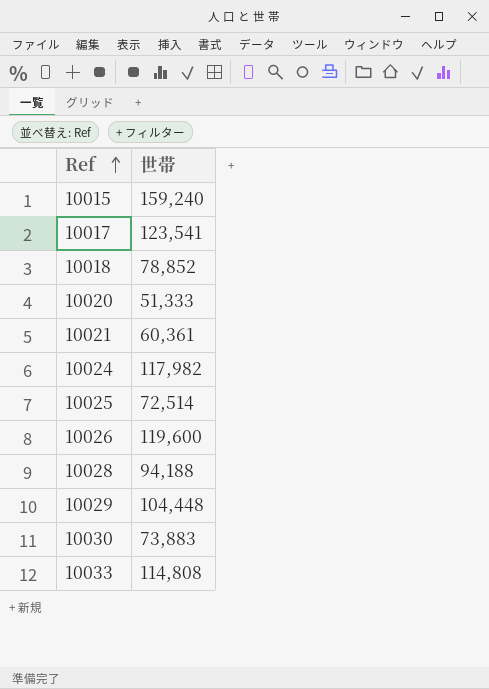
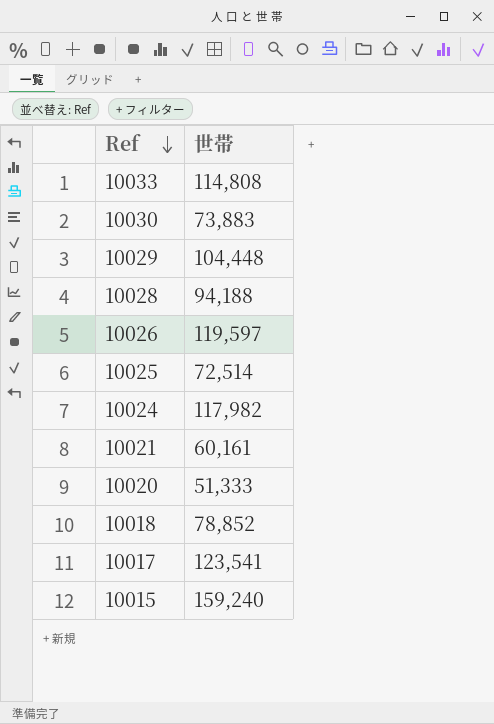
row order: Ref ascending -> Ref descending
10026 | 世帯: 119,600 -> 119,597
10021 | 世帯: 60,361 -> 60,161

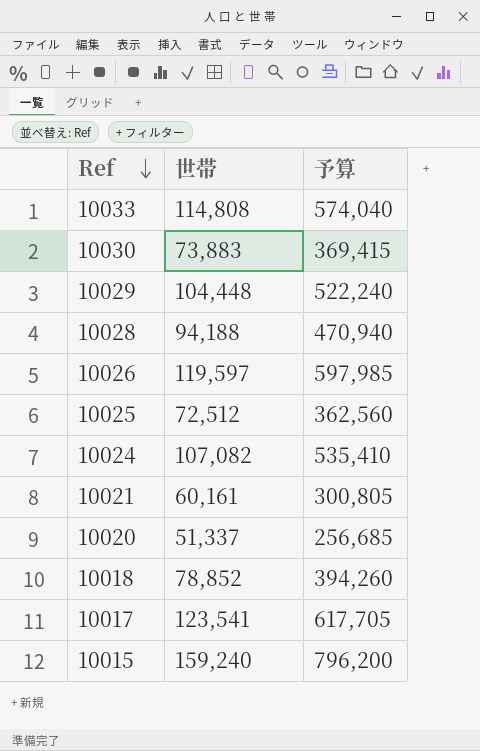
column 予算 | formula: none -> [世帯] * 5
10025 | 世帯: 72,514 -> 72,512
10024 | 世帯: 117,982 -> 107,082
10020 | 世帯: 51,333 -> 51,337

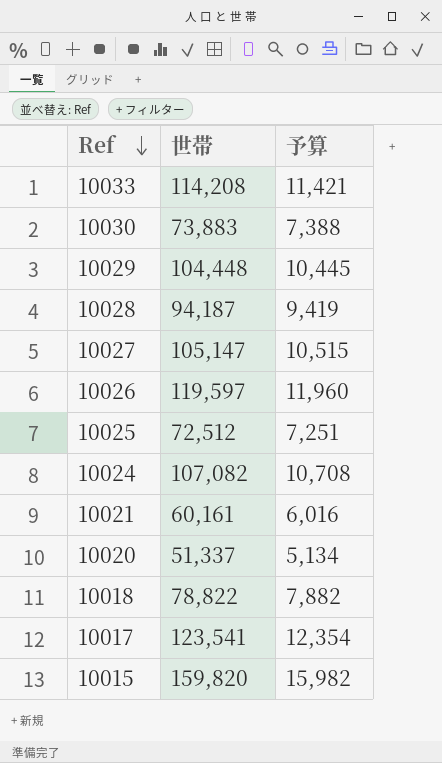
column 予算 | formula: [世帯] * 5 -> [世帯] * 0.1
10033 | 世帯: 114,808 -> 114,208
10028 | 世帯: 94,188 -> 94,187
row 10027: none -> 105,147 | 10,515
10018 | 世帯: 78,852 -> 78,822
10015 | 世帯: 159,240 -> 159,820

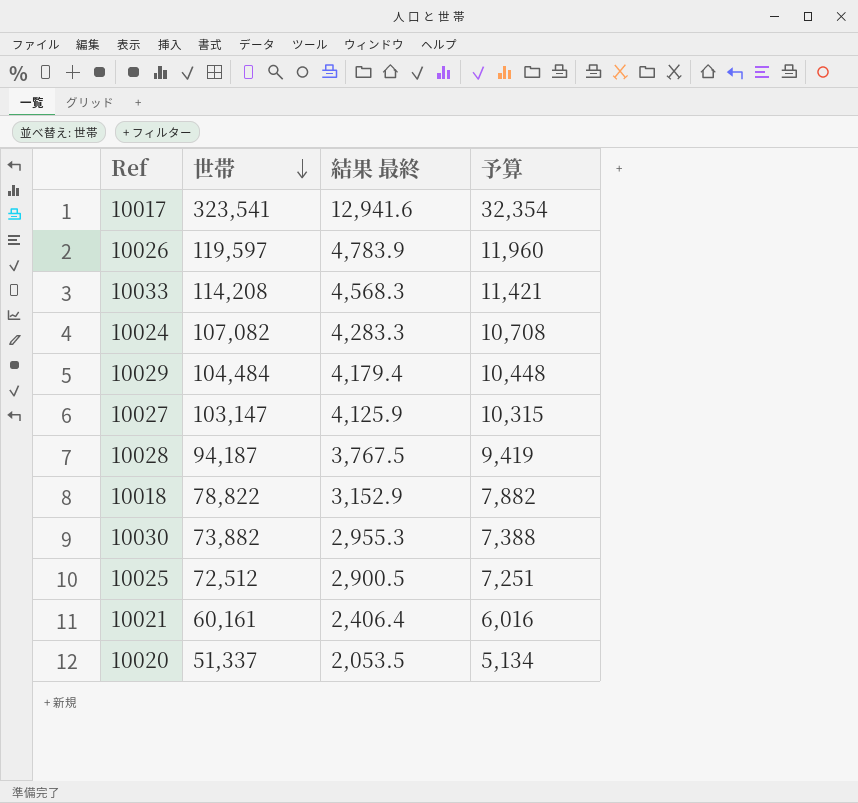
row order: Ref descending -> 世帯 descending
column 結果 最終 | formula: none -> [世帯] * 0.04
row 10015: 159,820 | 15,982 -> none
10017 | 世帯: 123,541 -> 323,541
10017 | 予算: 12,354 -> 32,354
10029 | 世帯: 104,448 -> 104,484
10029 | 予算: 10,445 -> 10,448
10027 | 世帯: 105,147 -> 103,147
10027 | 予算: 10,515 -> 10,315
10030 | 世帯: 73,883 -> 73,882

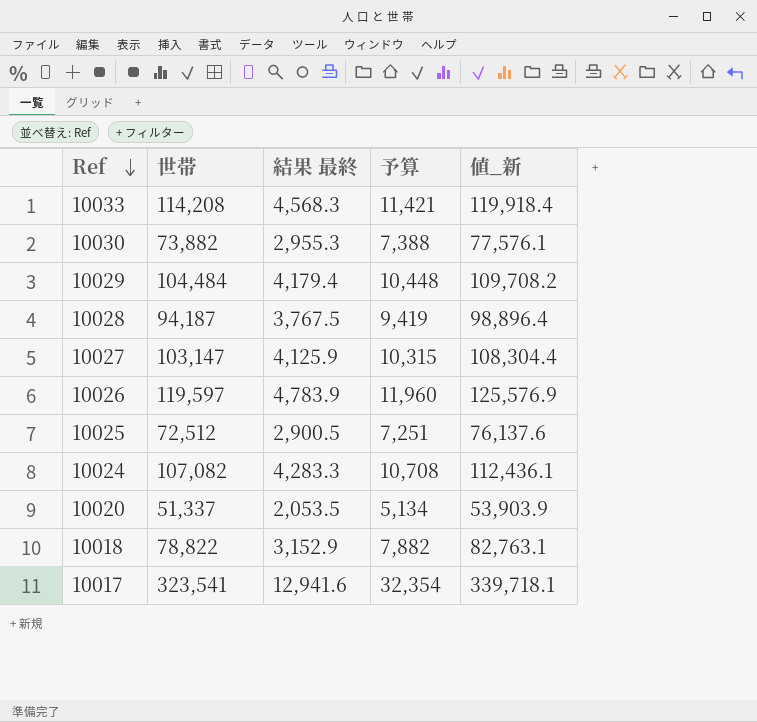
row order: 世帯 descending -> Ref descending
column 値_新 | formula: none -> [世帯] * 1.05
row 10021: 60,161 | 2,406.4 | 6,016 -> none

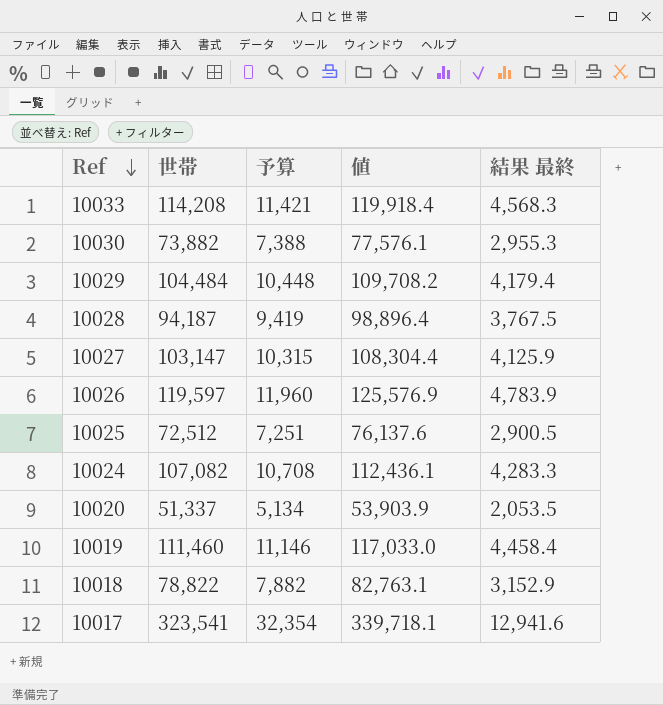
column name: 値_新 -> 値
column 結果 最終 | position: 3 -> 5
row 10019: none -> 111,460 | 11,146 | 117,033.0 | 4,458.4

